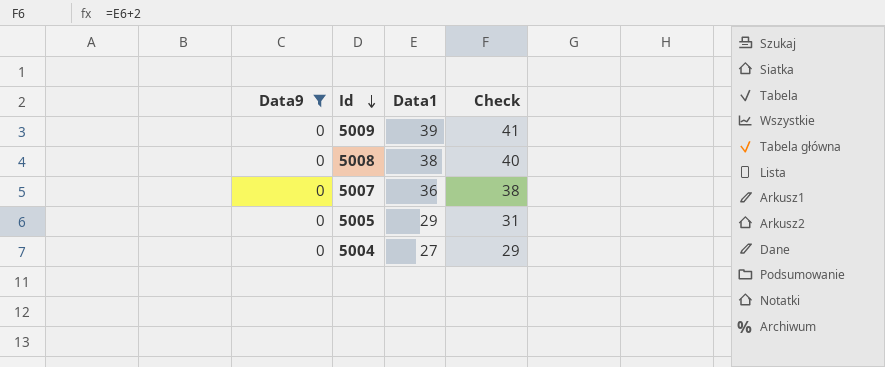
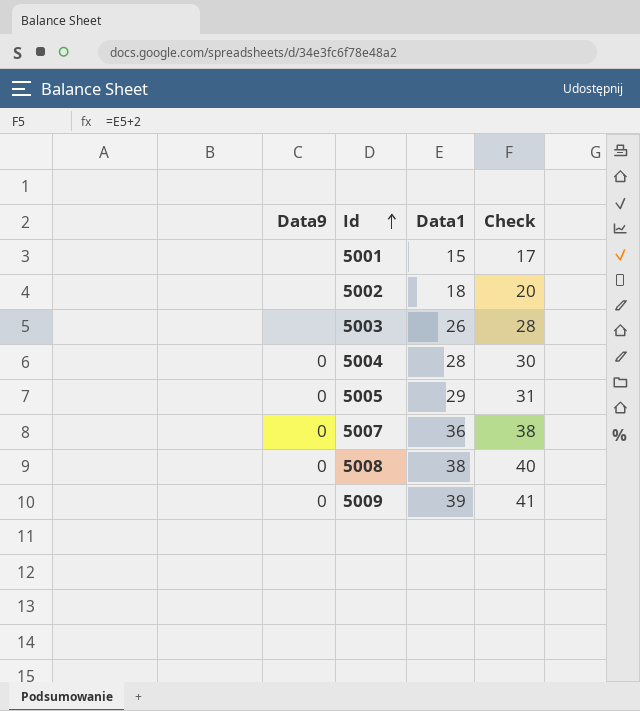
filter: Data9 = 0 -> none
row order: Id descending -> Id ascending
5004 | Data1: 27 -> 28
5004 | Check: 29 -> 30

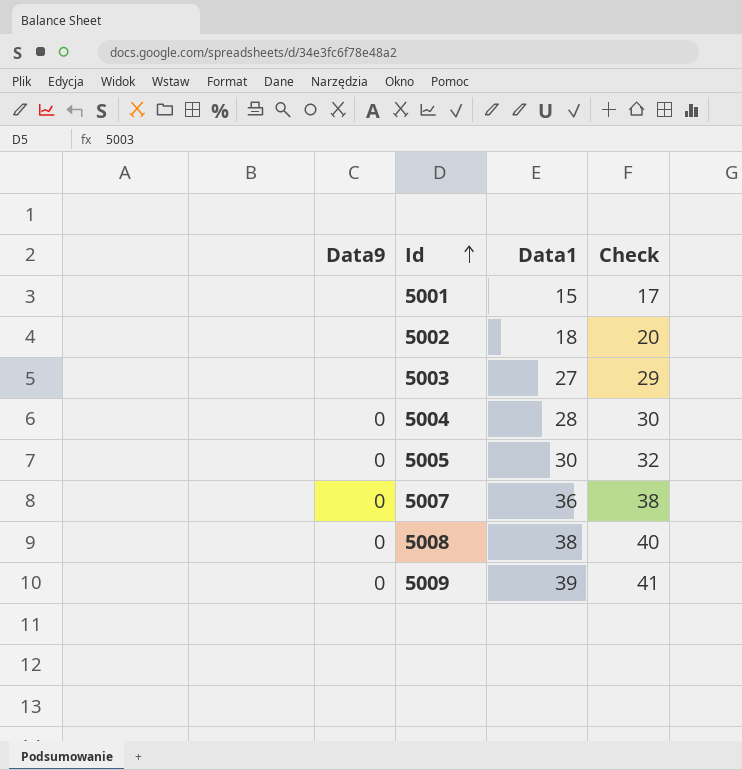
5003 | Data1: 26 -> 27
5003 | Check: 28 -> 29
5005 | Data1: 29 -> 30
5005 | Check: 31 -> 32

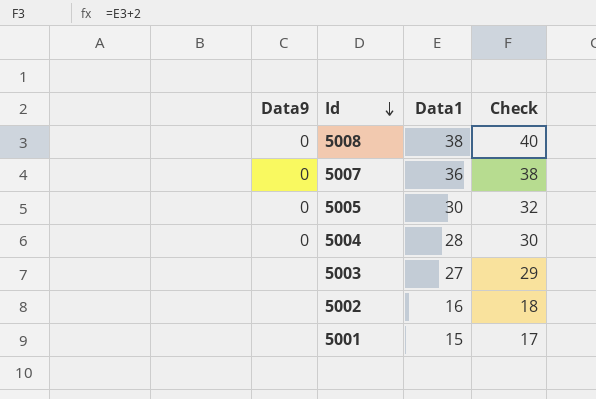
row order: Id ascending -> Id descending
row 5009: 0 | 39 | 41 -> none
5002 | Data1: 18 -> 16
5002 | Check: 20 -> 18

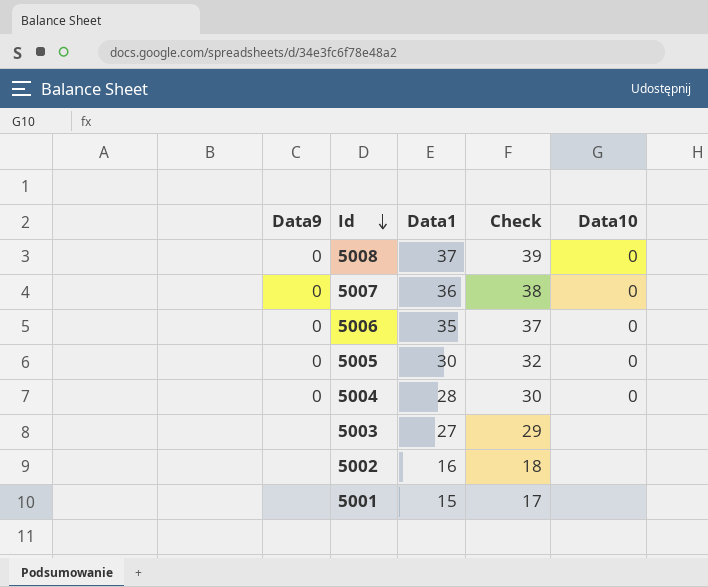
column Data10 | position: none -> 5
5008 | Data1: 38 -> 37
5008 | Check: 40 -> 39
row 5006: none -> 0 | 35 | 37 | 0

